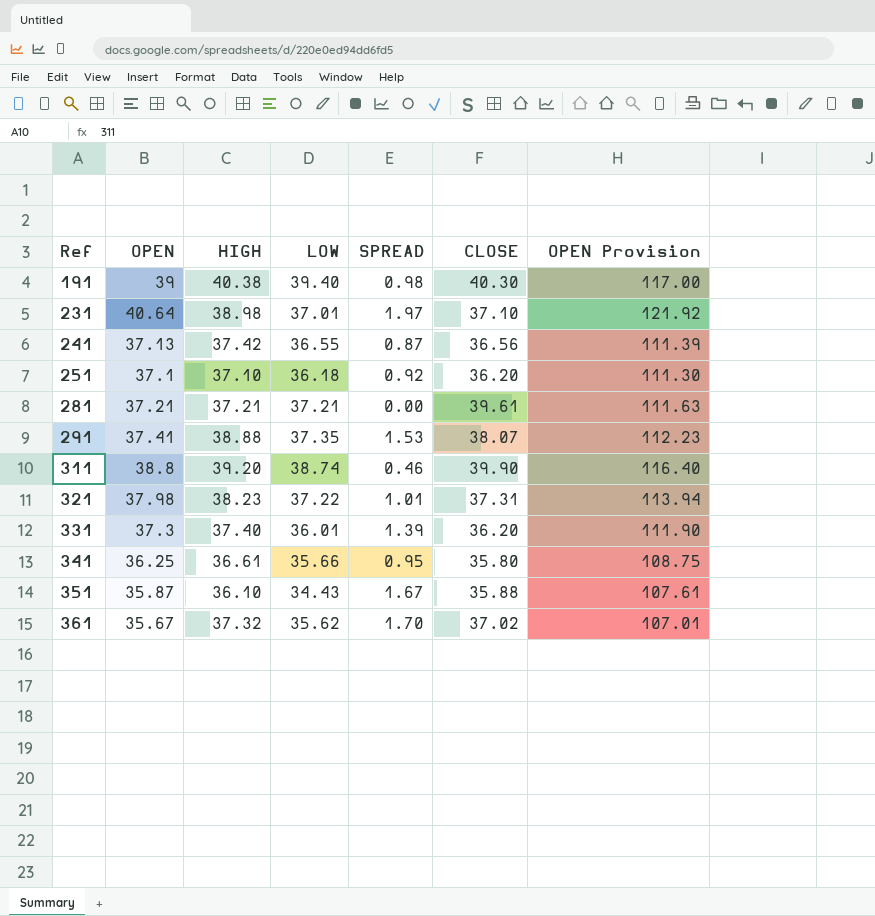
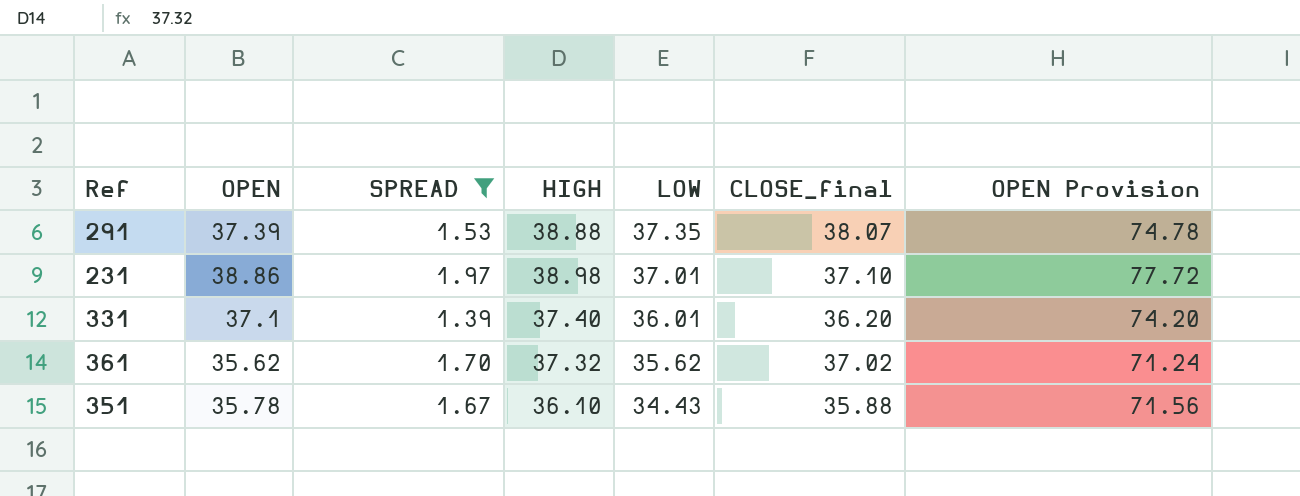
filter: none -> SPREAD >= 1.39
row order: Ref ascending -> LOW descending
column SPREAD | position: 5 -> 3
column name: CLOSE -> CLOSE_final
column OPEN Provision | formula: [OPEN] * 3 -> [OPEN] * 2
291 | OPEN: 37.41 -> 37.39
231 | OPEN: 40.64 -> 38.86
331 | OPEN: 37.3 -> 37.1
361 | OPEN: 35.67 -> 35.62
351 | OPEN: 35.87 -> 35.78

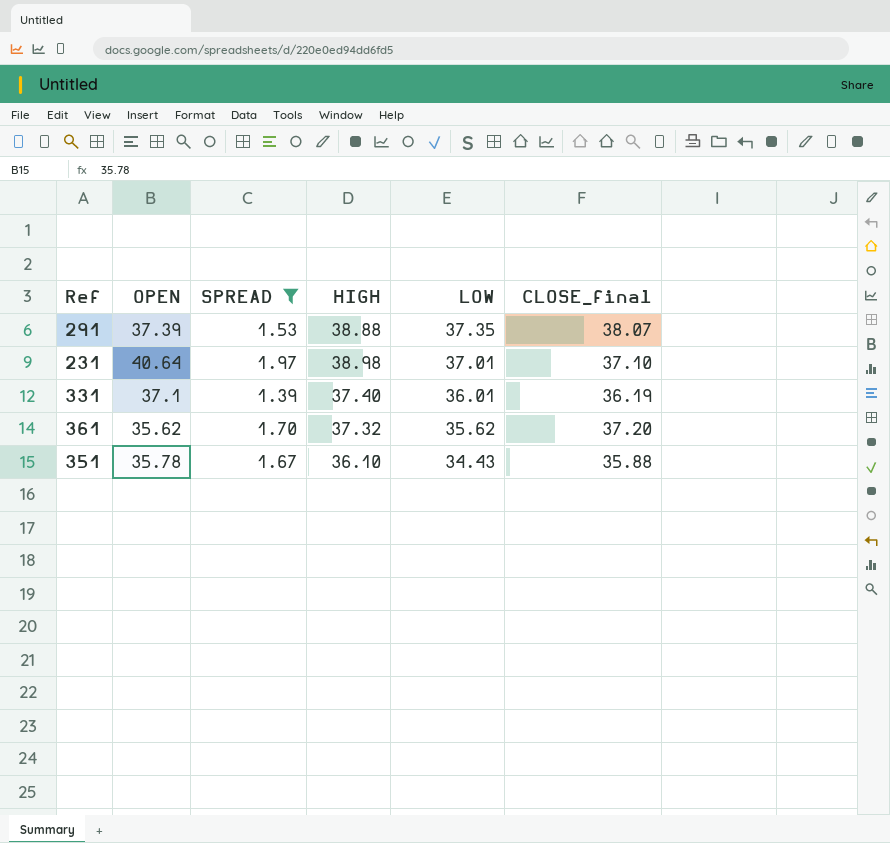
column OPEN Provision | formula: [OPEN] * 2 -> none
231 | OPEN: 38.86 -> 40.64
331 | CLOSE_final: 36.20 -> 36.19
361 | CLOSE_final: 37.02 -> 37.20

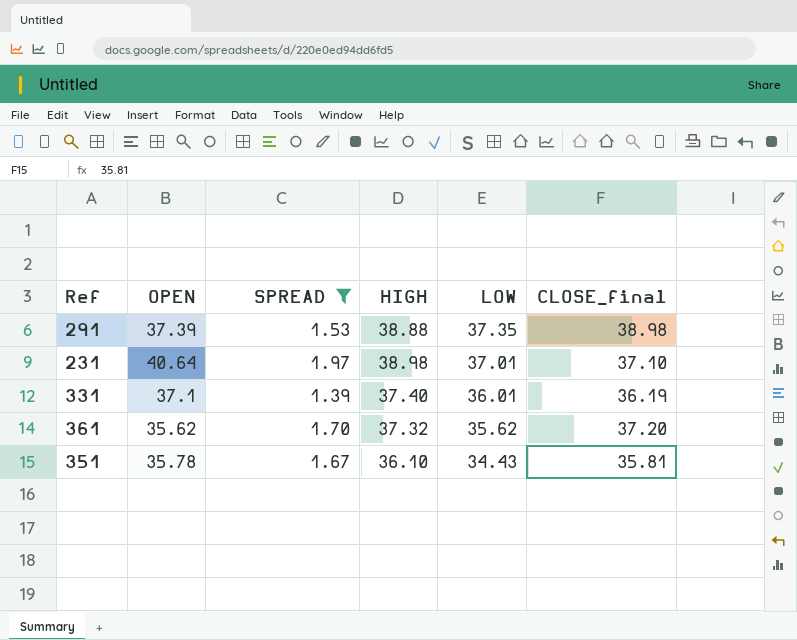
291 | CLOSE_final: 38.07 -> 38.98
351 | CLOSE_final: 35.88 -> 35.81

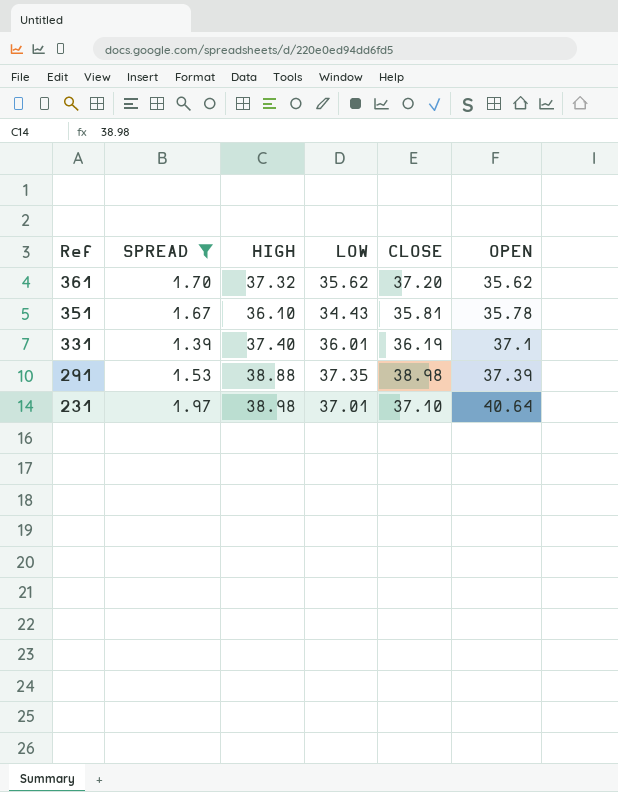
row order: LOW descending -> Ref descending
column name: CLOSE_final -> CLOSE
column OPEN | position: 2 -> 6

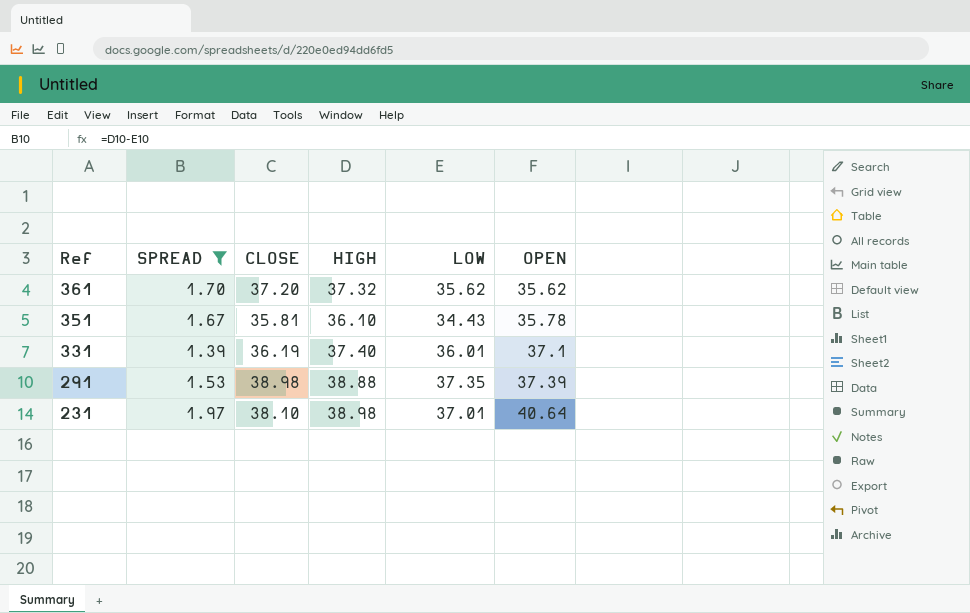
column CLOSE | position: 5 -> 3
231 | CLOSE: 37.10 -> 38.10

